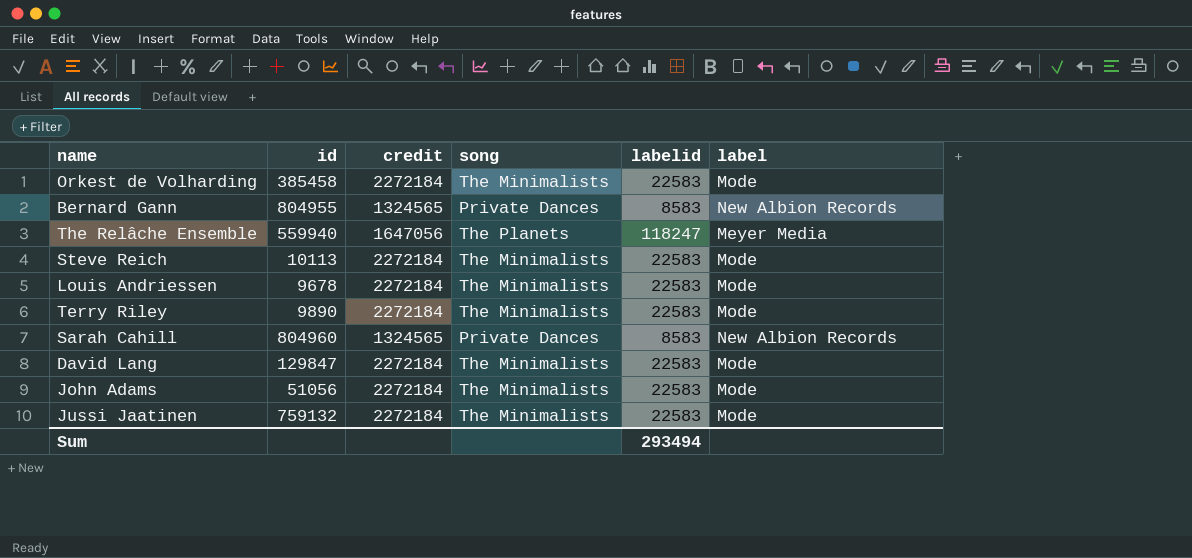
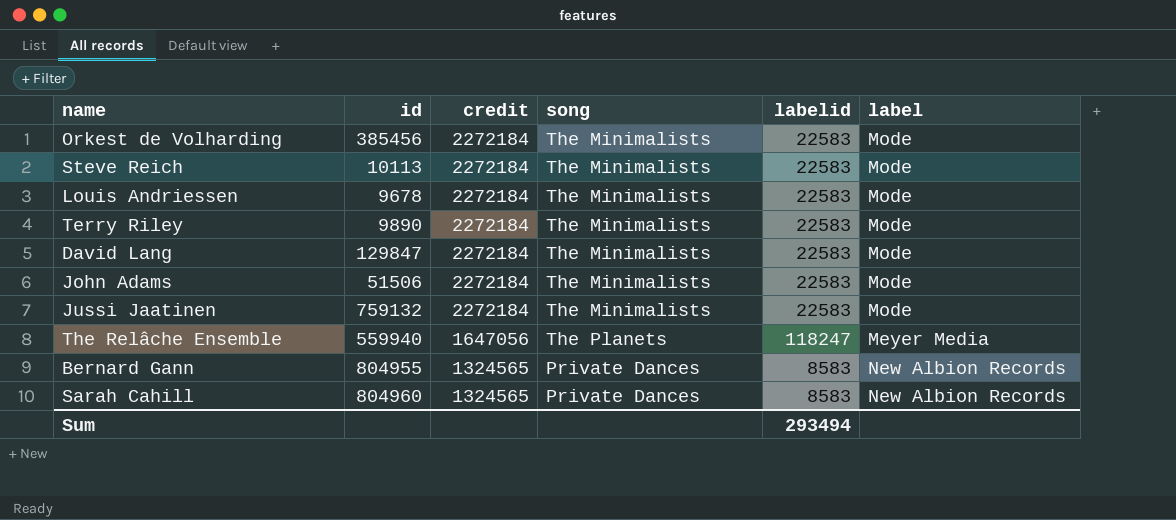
row order: none -> credit descending
Orkest de Volharding | id: 385458 -> 385456
John Adams | id: 51056 -> 51506

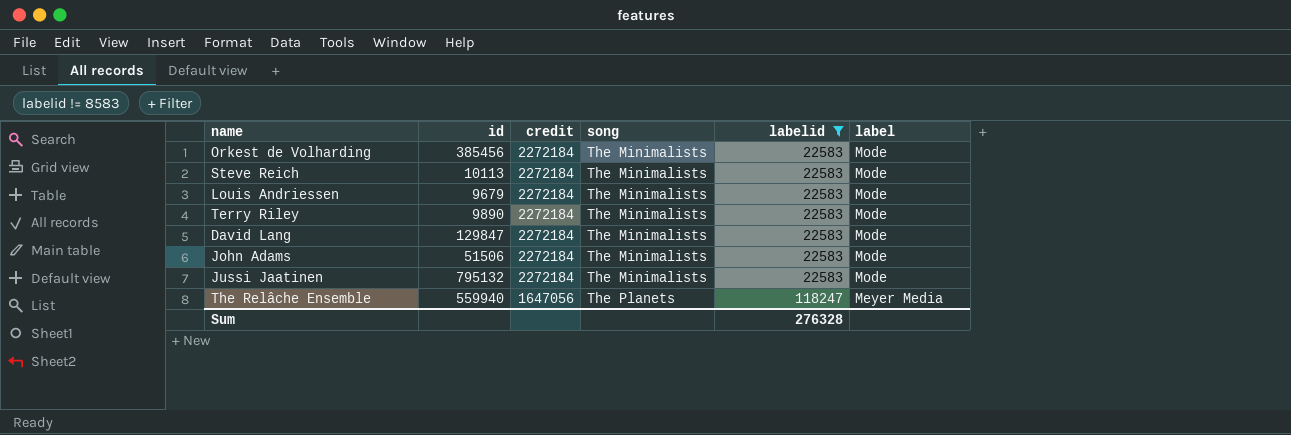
filter: none -> labelid != 8583
Louis Andriessen | id: 9678 -> 9679
Jussi Jaatinen | id: 759132 -> 795132
Sum | labelid: 293494 -> 276328

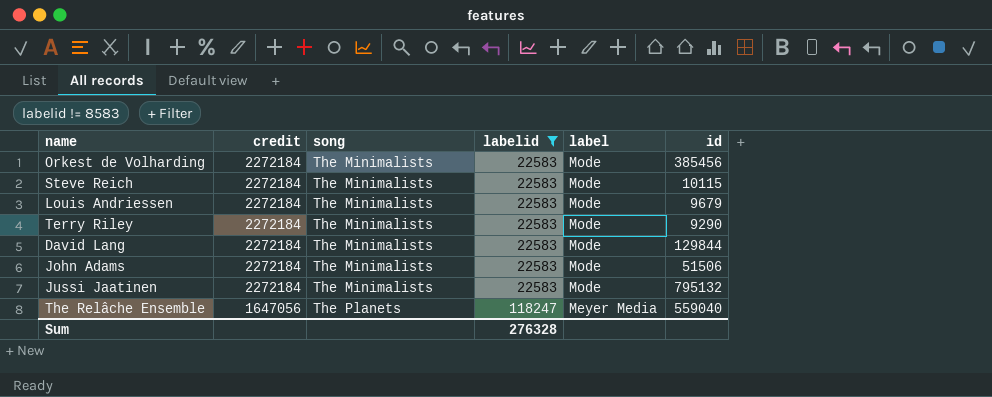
column id | position: 2 -> 6
Steve Reich | id: 10113 -> 10115
Terry Riley | id: 9890 -> 9290
David Lang | id: 129847 -> 129844
The Relâche Ensemble | id: 559940 -> 559040

